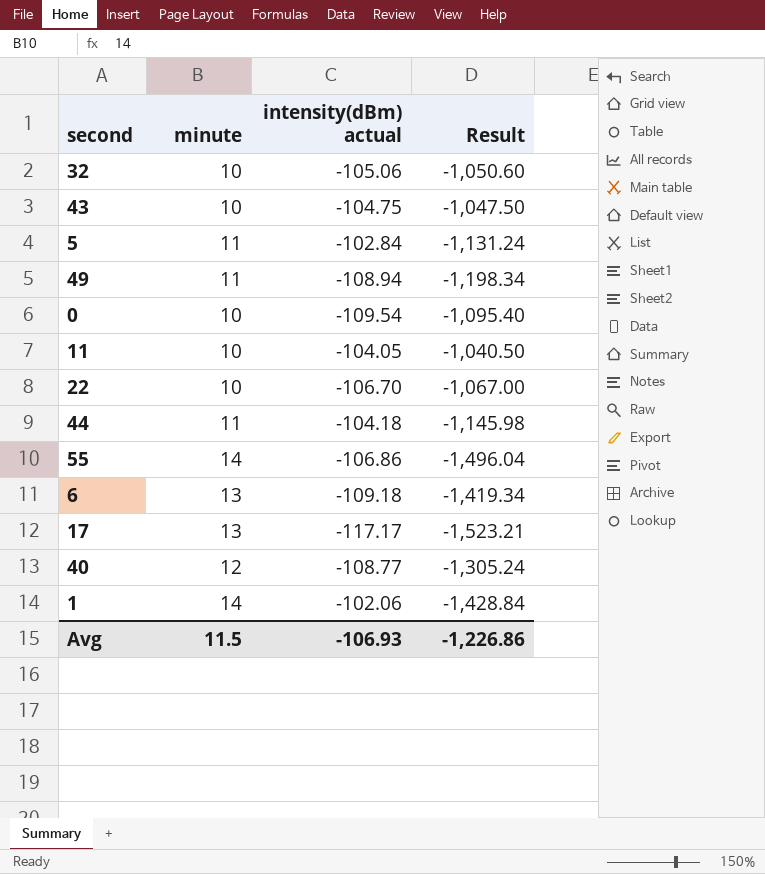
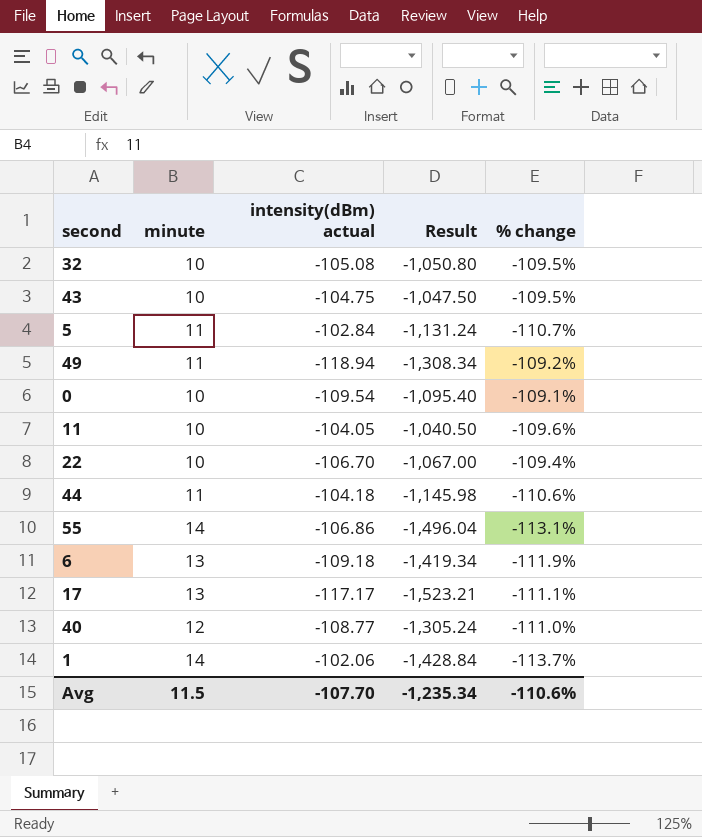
column % change | formula: none -> ([minute] - [intensity(dBm) actual]) / [intensity(dBm) actual]
32 | intensity(dBm) actual: -105.06 -> -105.08
32 | Result: -1,050.60 -> -1,050.80
49 | intensity(dBm) actual: -108.94 -> -118.94
49 | Result: -1,198.34 -> -1,308.34
Avg | intensity(dBm) actual: -106.93 -> -107.70
Avg | Result: -1,226.86 -> -1,235.34

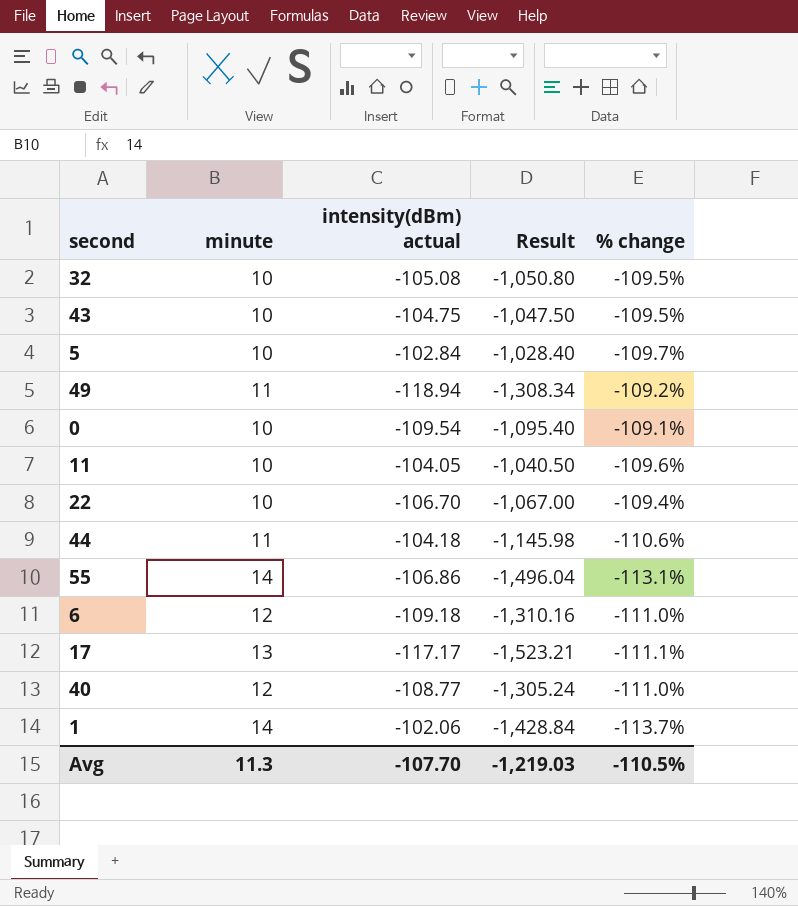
5 | minute: 11 -> 10
5 | Result: -1,131.24 -> -1,028.40
5 | % change: -110.7% -> -109.7%
6 | minute: 13 -> 12
6 | Result: -1,419.34 -> -1,310.16
6 | % change: -111.9% -> -111.0%
Avg | minute: 11.5 -> 11.3
Avg | Result: -1,235.34 -> -1,219.03
Avg | % change: -110.6% -> -110.5%

